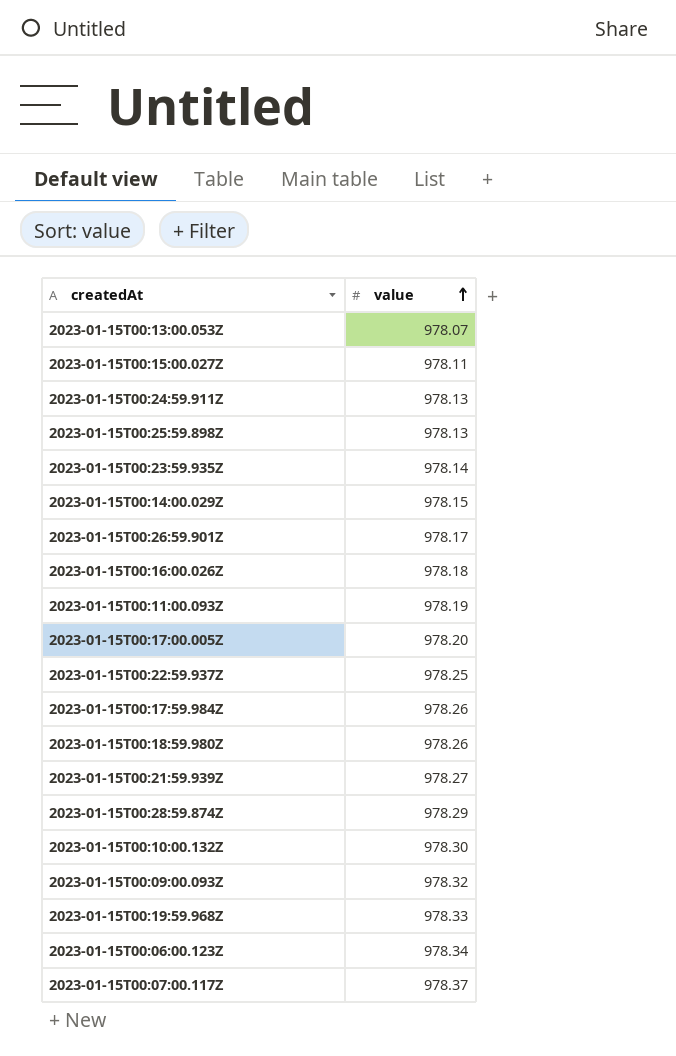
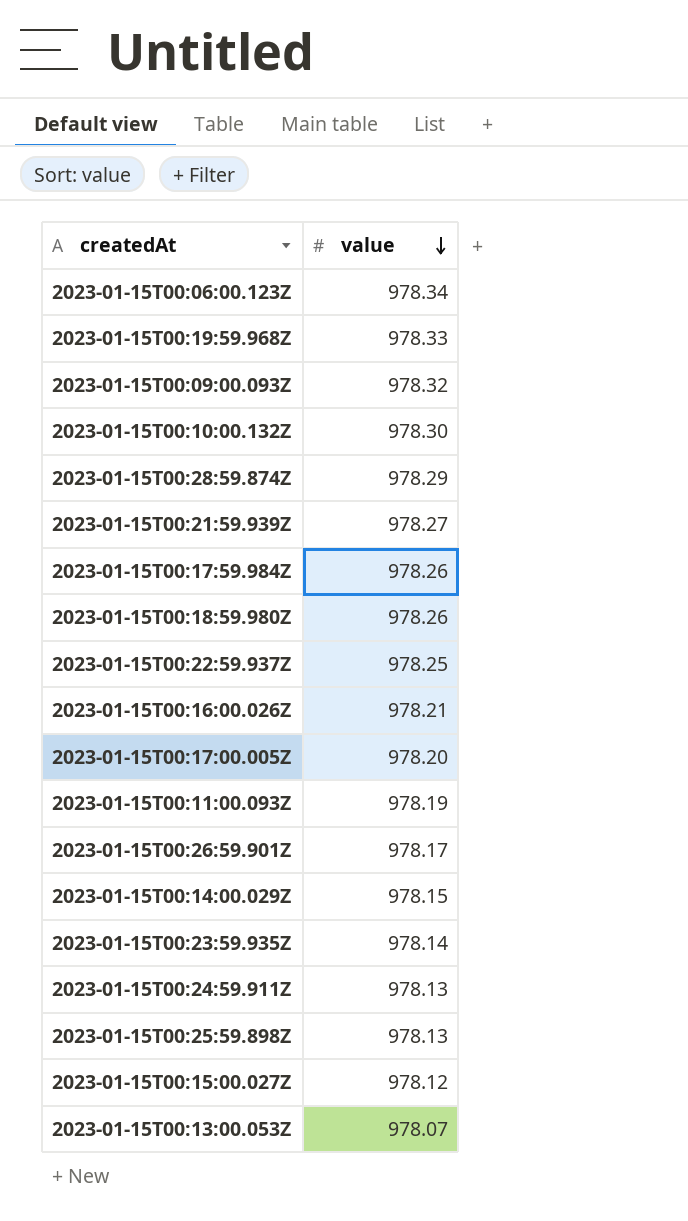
row order: value ascending -> value descending
row 2023-01-15T00:07:00.117Z: 978.37 -> none
2023-01-15T00:16:00.026Z | value: 978.18 -> 978.21
2023-01-15T00:15:00.027Z | value: 978.11 -> 978.12

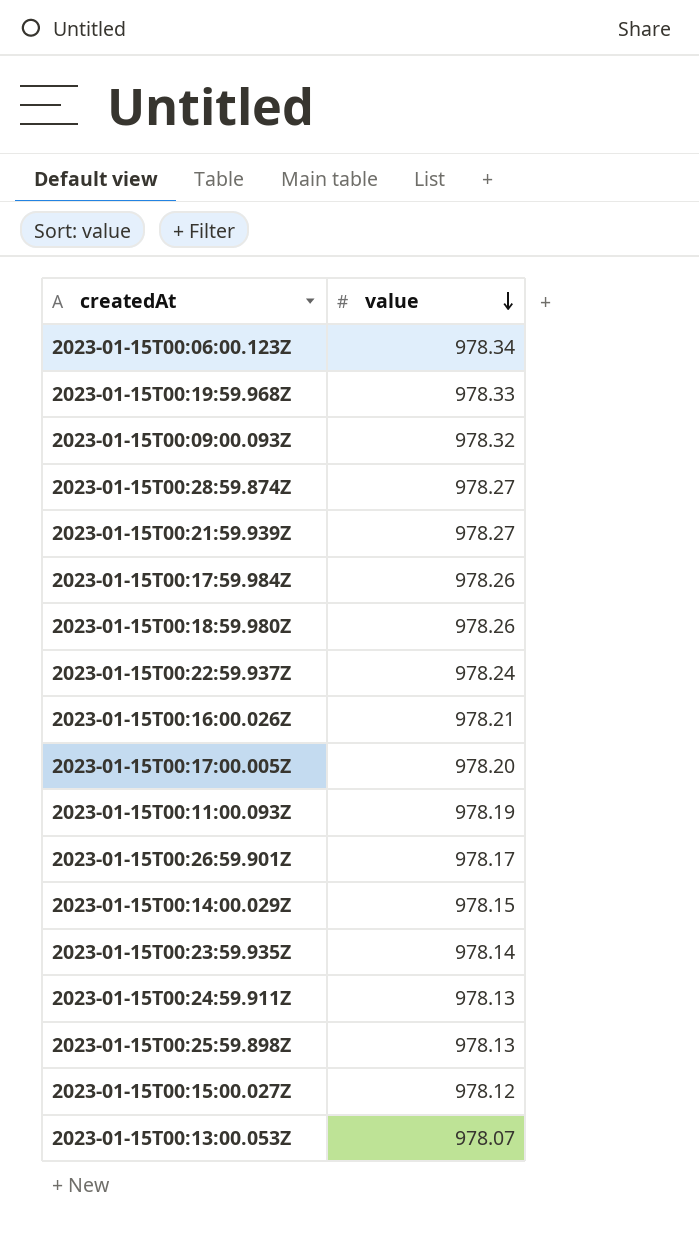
row 2023-01-15T00:10:00.132Z: 978.30 -> none
2023-01-15T00:28:59.874Z | value: 978.29 -> 978.27
2023-01-15T00:22:59.937Z | value: 978.25 -> 978.24

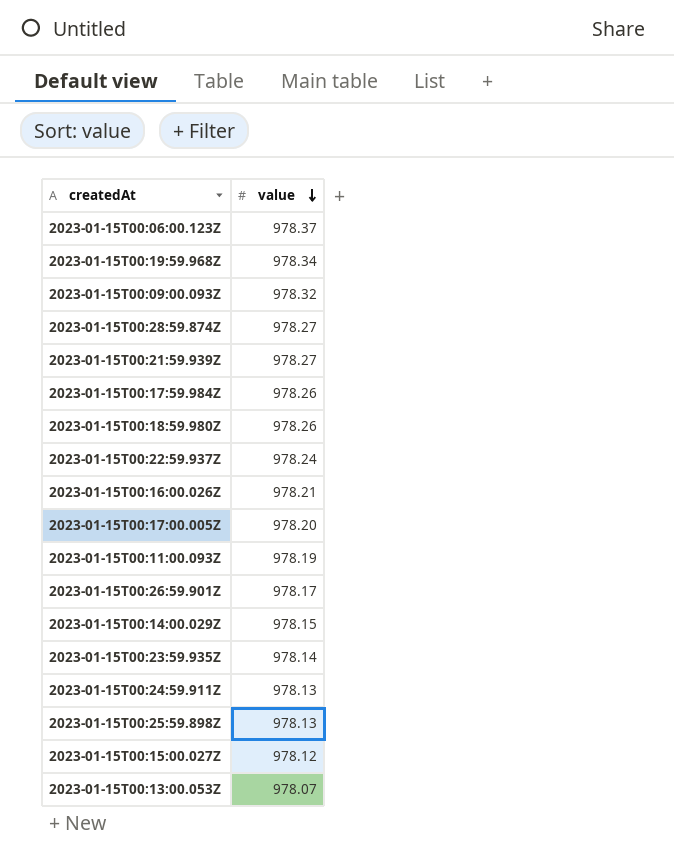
2023-01-15T00:06:00.123Z | value: 978.34 -> 978.37
2023-01-15T00:19:59.968Z | value: 978.33 -> 978.34

